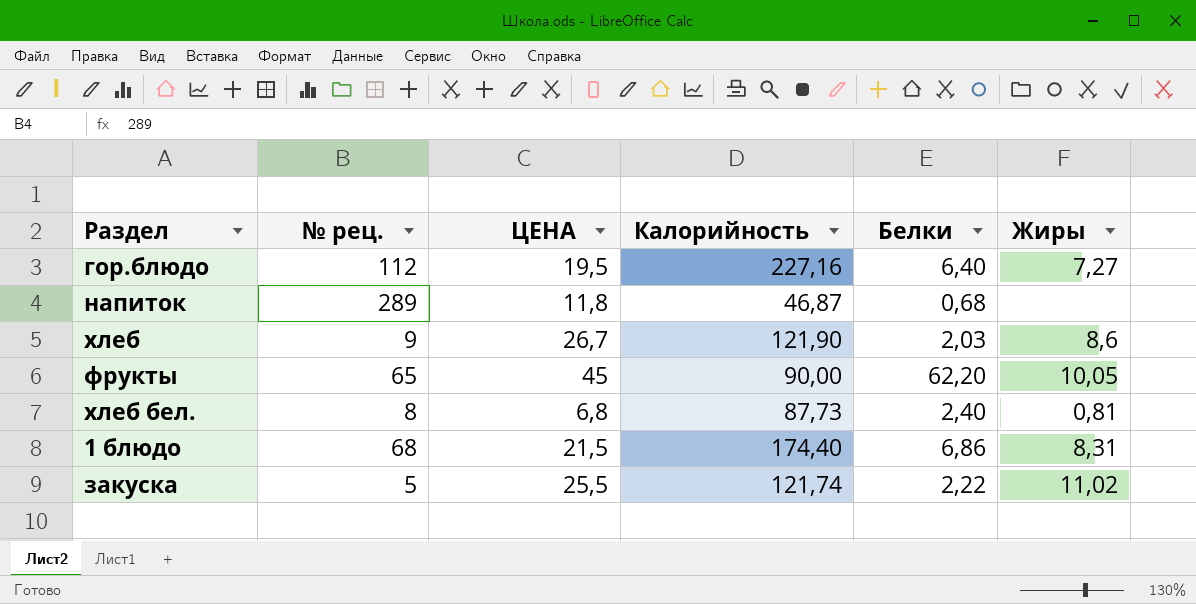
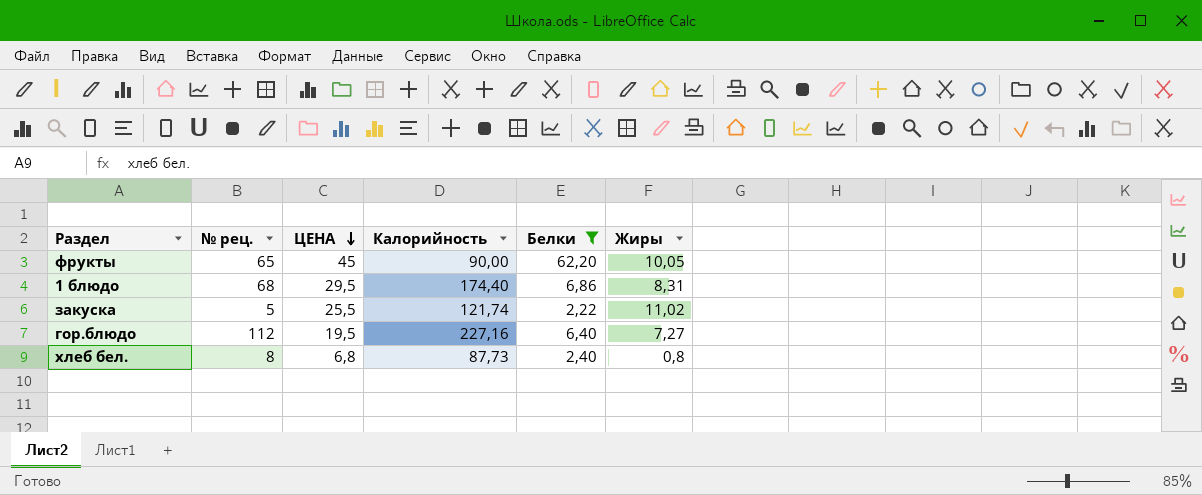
filter: none -> Белки >= 2,22
row order: none -> ЦЕНА descending
1 блюдо | ЦЕНА: 21,5 -> 29,5
хлеб бел. | Жиры: 0,81 -> 0,8

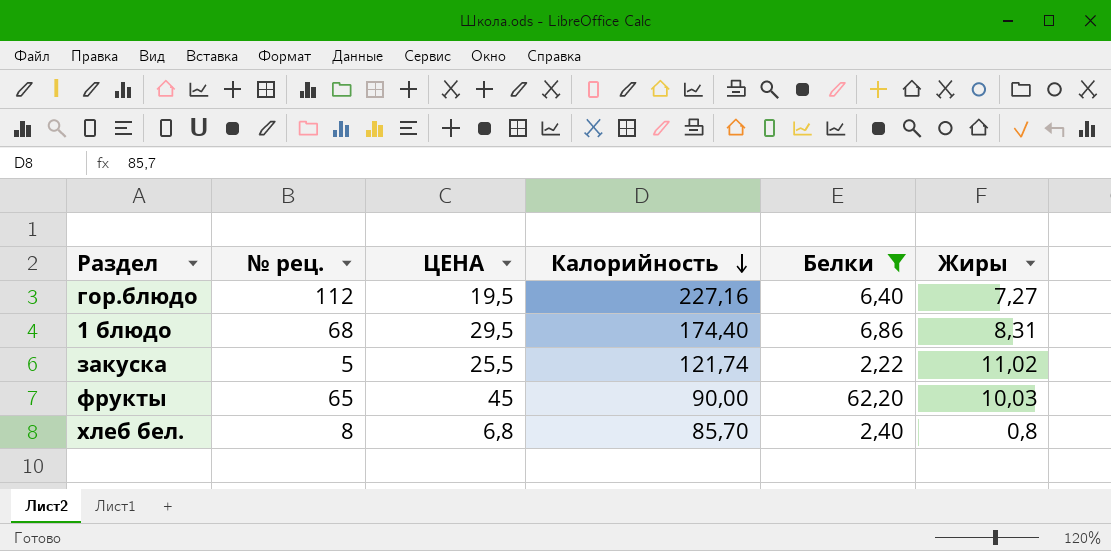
row order: ЦЕНА descending -> Калорийность descending
фрукты | Жиры: 10,05 -> 10,03
хлеб бел. | Калорийность: 87,73 -> 85,70

